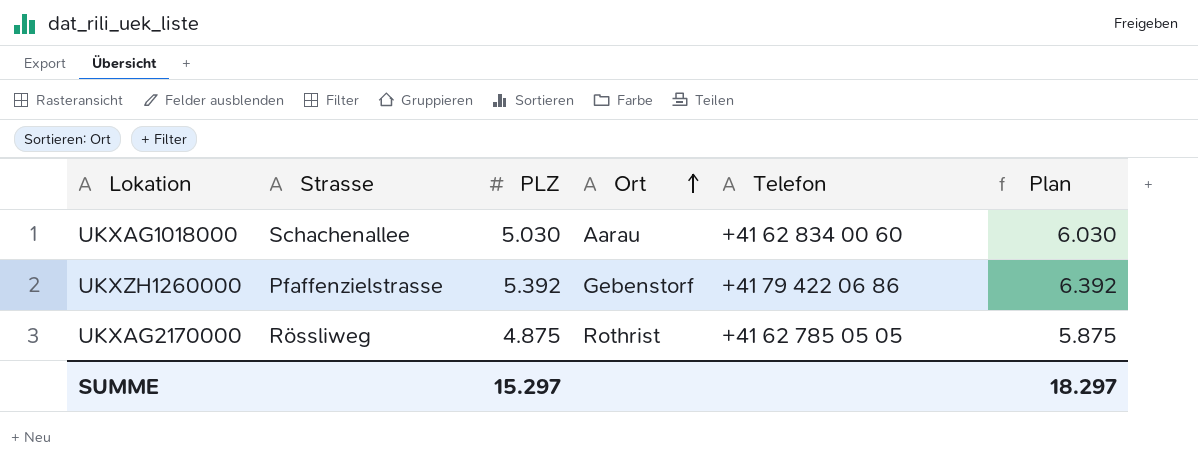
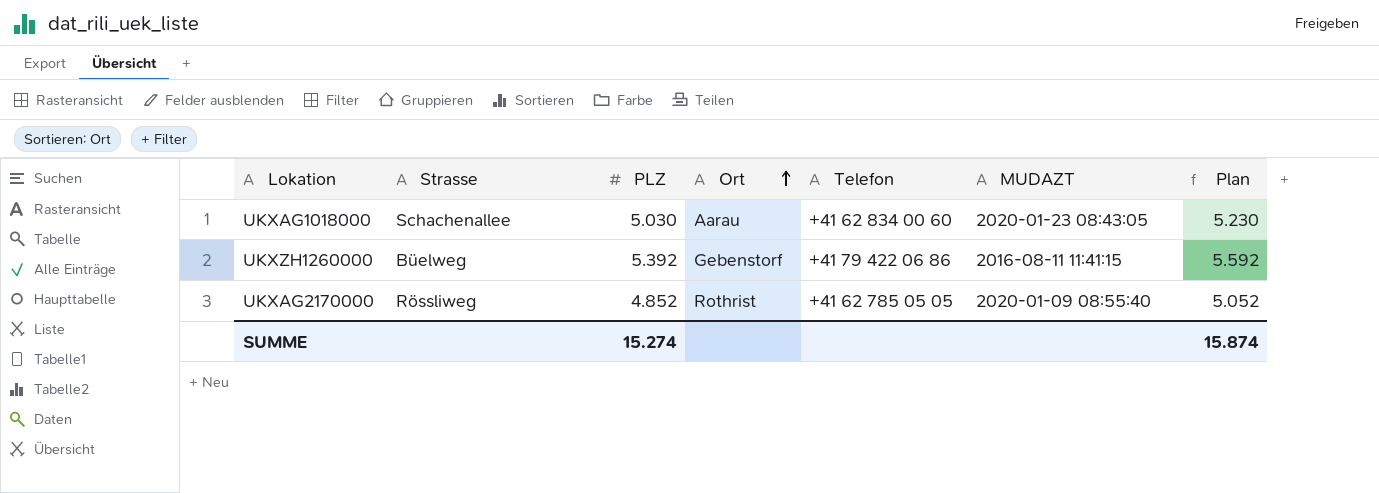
column MUDAZT | position: none -> 6
column Plan | formula: [PLZ] + 1000 -> [PLZ] + 200
UKXZH1260000 | Strasse: Pfaffenzielstrasse -> Büelweg
UKXAG2170000 | PLZ: 4.875 -> 4.852
SUMME | PLZ: 15.297 -> 15.274
SUMME | Plan: 18.297 -> 15.874

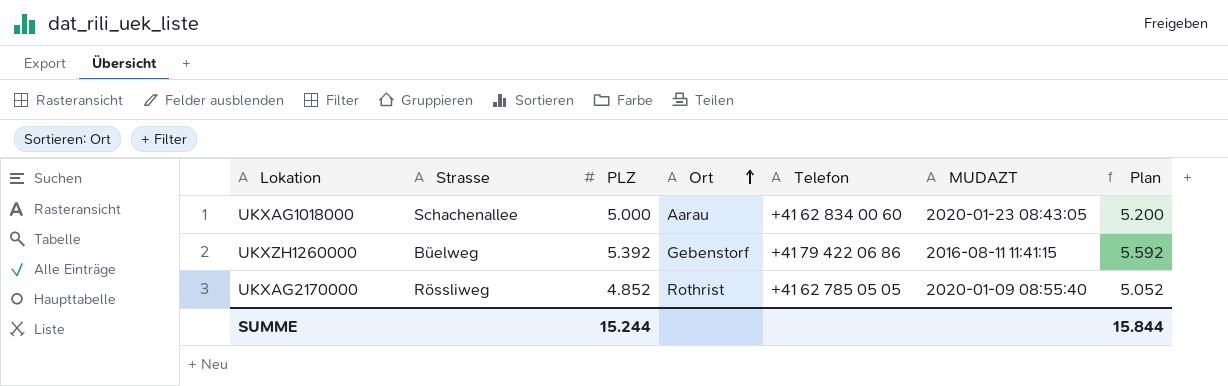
UKXAG1018000 | PLZ: 5.030 -> 5.000
UKXAG1018000 | Plan: 5.230 -> 5.200
SUMME | PLZ: 15.274 -> 15.244
SUMME | Plan: 15.874 -> 15.844

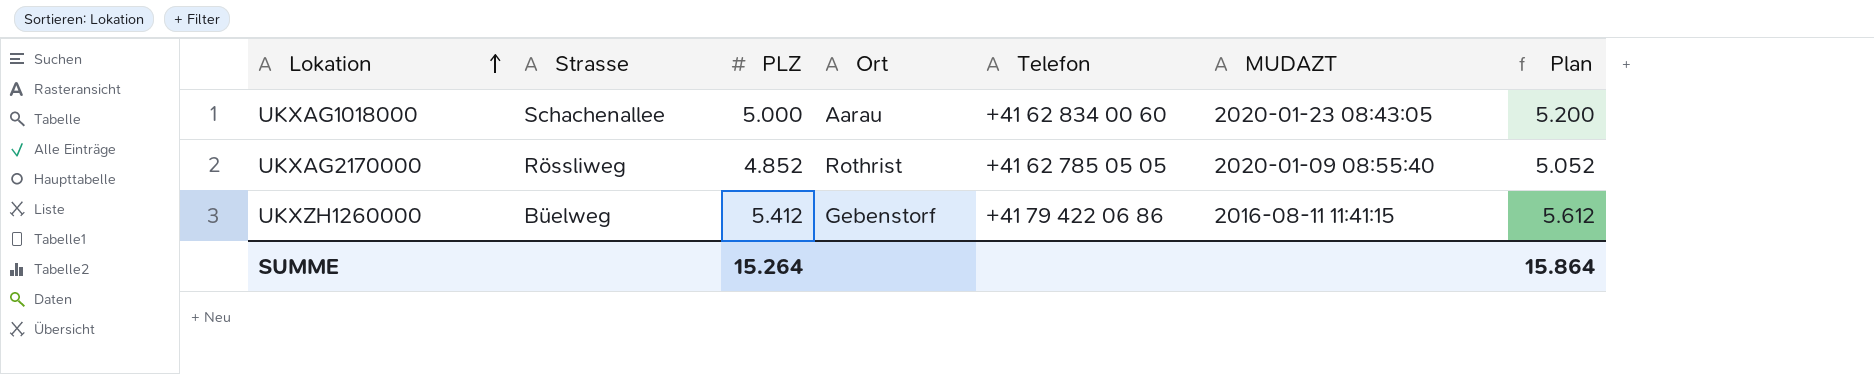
row order: Ort ascending -> Lokation ascending
UKXZH1260000 | PLZ: 5.392 -> 5.412
UKXZH1260000 | Plan: 5.592 -> 5.612
SUMME | PLZ: 15.244 -> 15.264
SUMME | Plan: 15.844 -> 15.864

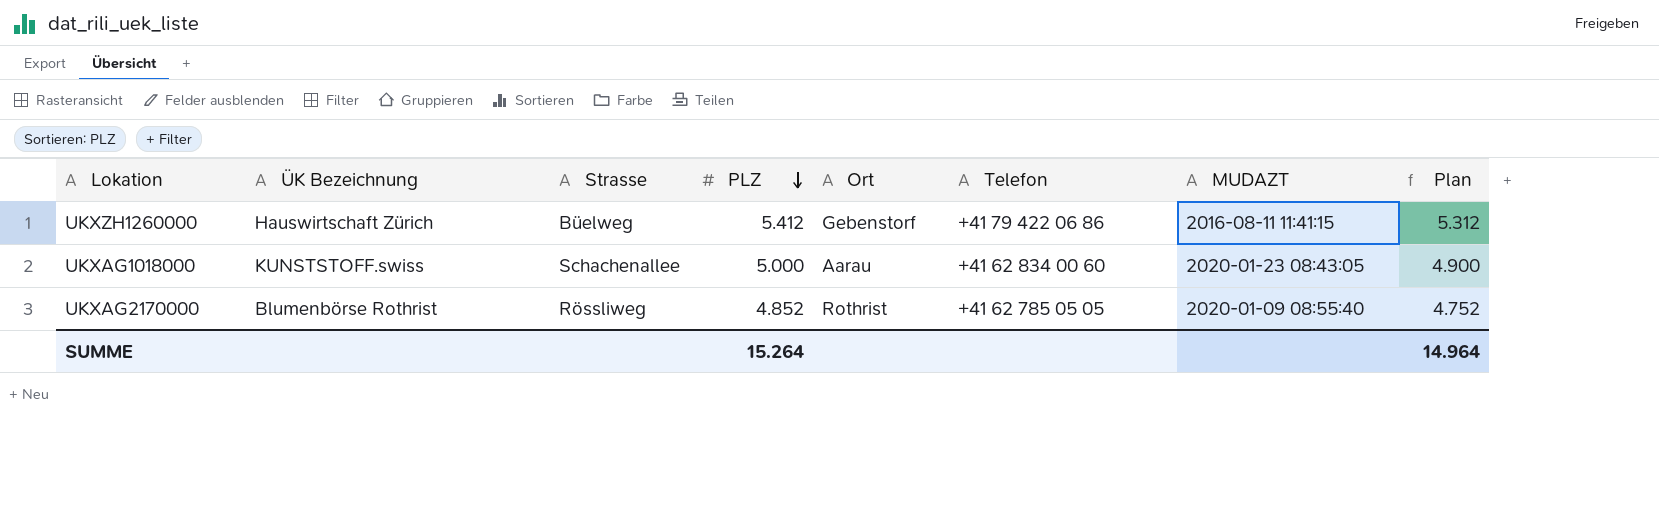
row order: Lokation ascending -> PLZ descending
column ÜK Bezeichnung | position: none -> 2
column Plan | formula: [PLZ] + 200 -> [PLZ] - 100
SUMME | Plan: 15.864 -> 14.964

